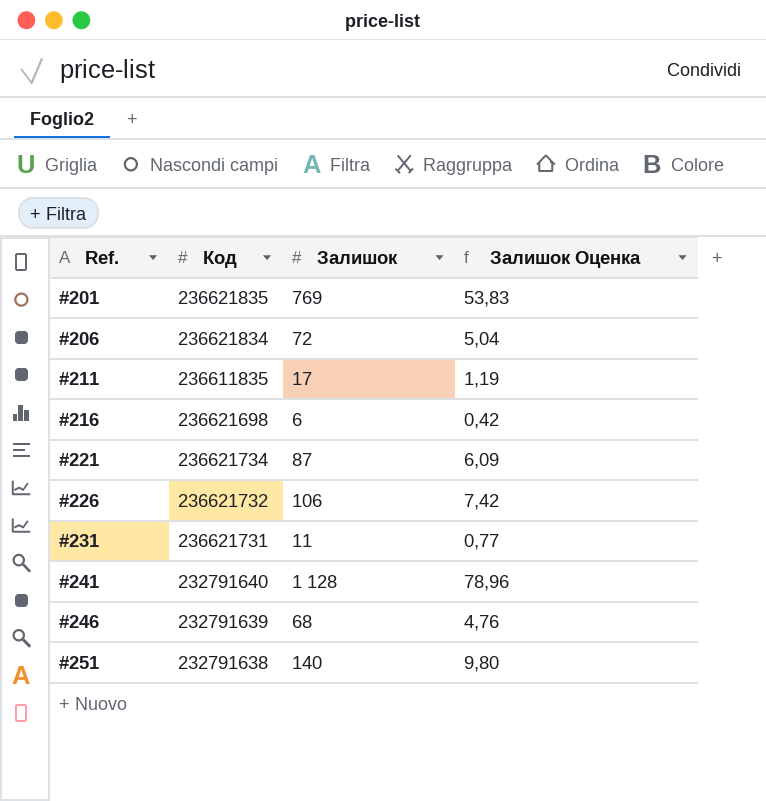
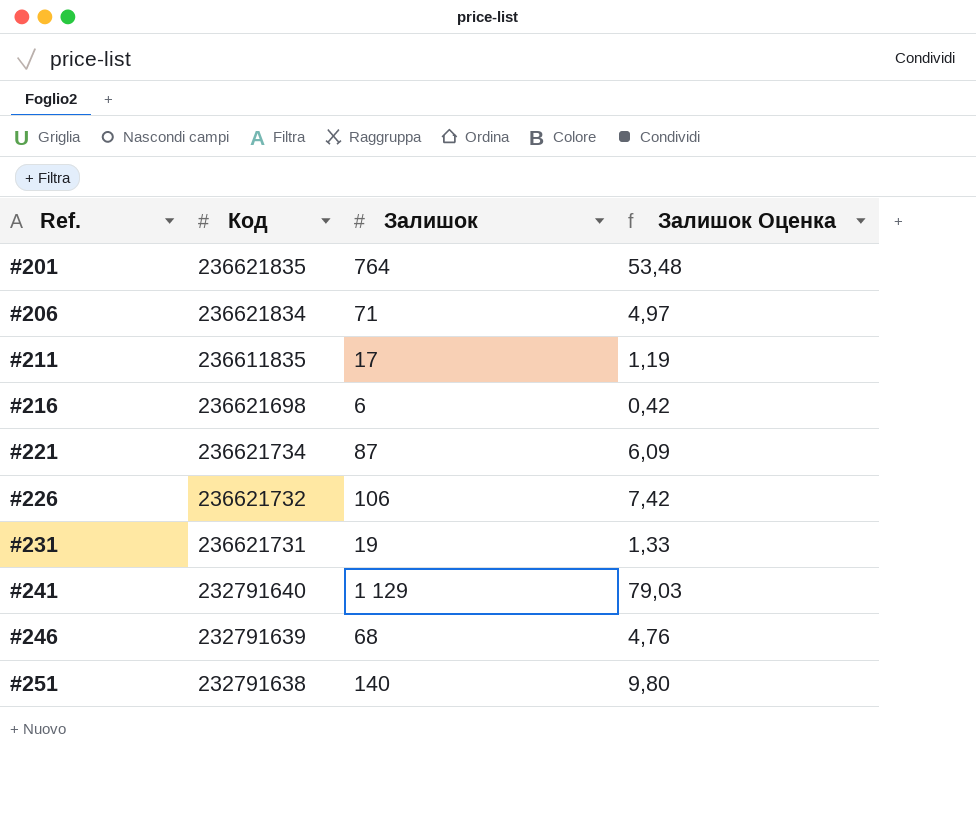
#201 | Залишок: 769 -> 764
#201 | Залишок Оценка: 53,83 -> 53,48
#206 | Залишок: 72 -> 71
#206 | Залишок Оценка: 5,04 -> 4,97
#231 | Залишок: 11 -> 19
#231 | Залишок Оценка: 0,77 -> 1,33
#241 | Залишок: 1 128 -> 1 129
#241 | Залишок Оценка: 78,96 -> 79,03

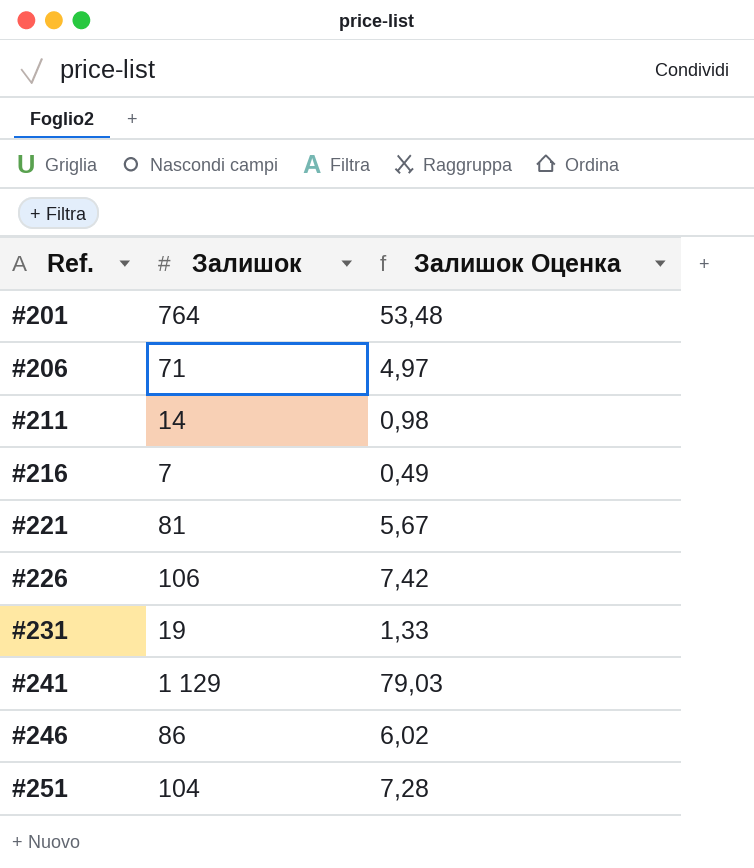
column Код | position: 2 -> none
#211 | Залишок: 17 -> 14
#211 | Залишок Оценка: 1,19 -> 0,98
#216 | Залишок: 6 -> 7
#216 | Залишок Оценка: 0,42 -> 0,49
#221 | Залишок: 87 -> 81
#221 | Залишок Оценка: 6,09 -> 5,67
#246 | Залишок: 68 -> 86
#246 | Залишок Оценка: 4,76 -> 6,02
#251 | Залишок: 140 -> 104
#251 | Залишок Оценка: 9,80 -> 7,28

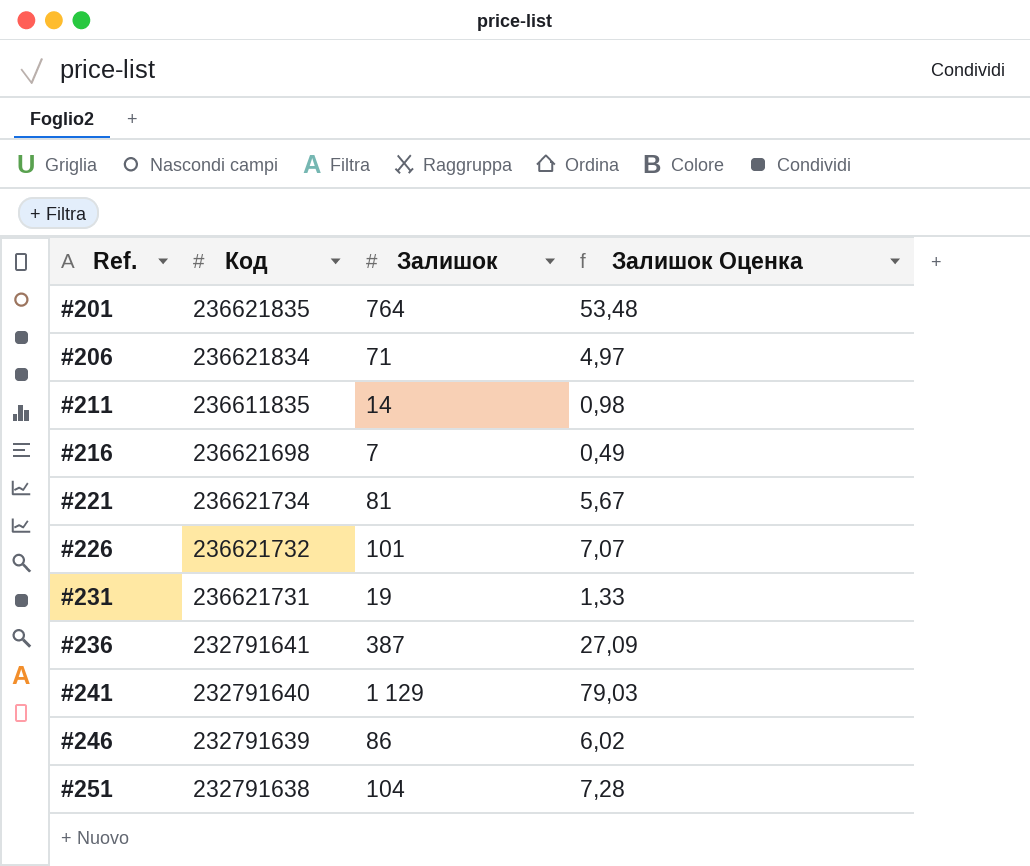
column Код | position: none -> 2
#226 | Залишок: 106 -> 101
#226 | Залишок Оценка: 7,42 -> 7,07
row #236: none -> 232791641 | 387 | 27,09

